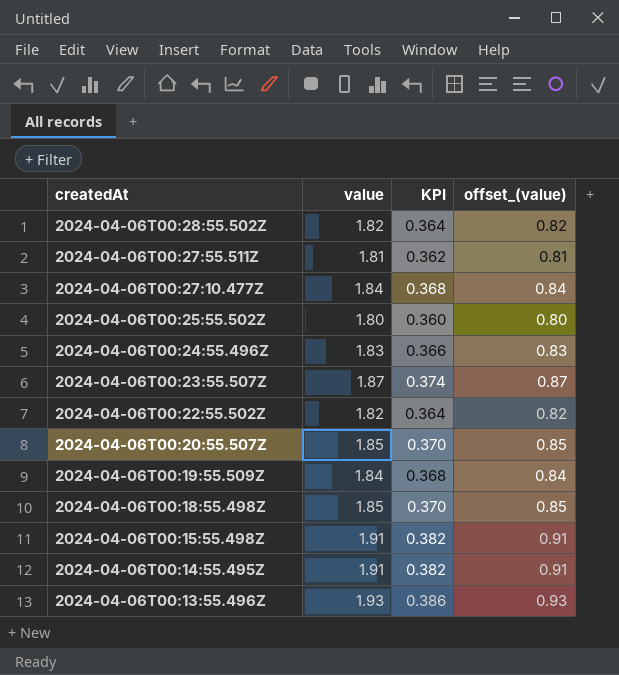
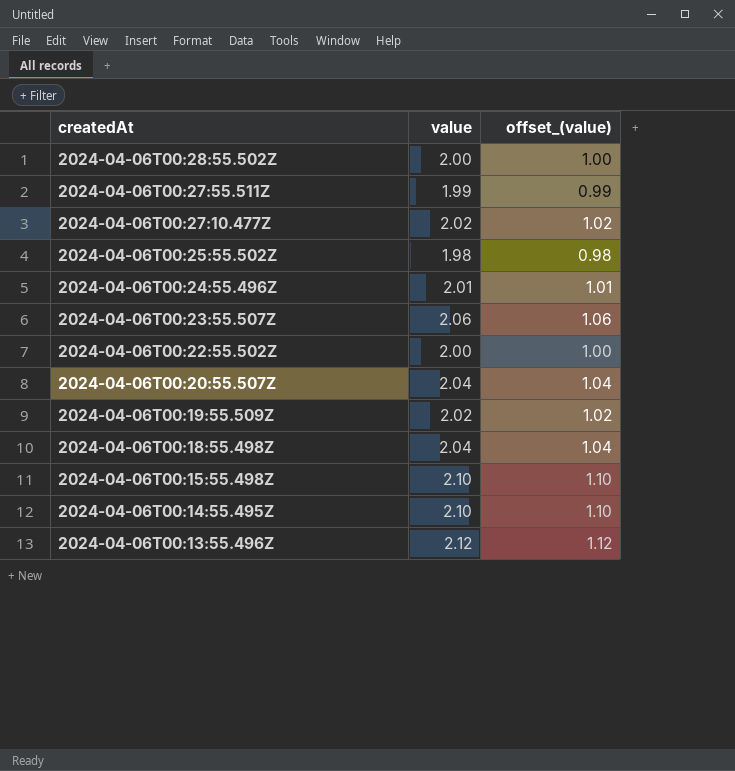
column KPI | formula: [value] * 0.2 -> none
2024-04-06T00:28:55.502Z | value: 1.82 -> 2.00
2024-04-06T00:28:55.502Z | offset_(value): 0.82 -> 1.00
2024-04-06T00:27:55.511Z | value: 1.81 -> 1.99
2024-04-06T00:27:55.511Z | offset_(value): 0.81 -> 0.99
2024-04-06T00:27:10.477Z | value: 1.84 -> 2.02
2024-04-06T00:27:10.477Z | offset_(value): 0.84 -> 1.02
2024-04-06T00:25:55.502Z | value: 1.80 -> 1.98
2024-04-06T00:25:55.502Z | offset_(value): 0.80 -> 0.98
2024-04-06T00:24:55.496Z | value: 1.83 -> 2.01
2024-04-06T00:24:55.496Z | offset_(value): 0.83 -> 1.01
2024-04-06T00:23:55.507Z | value: 1.87 -> 2.06
2024-04-06T00:23:55.507Z | offset_(value): 0.87 -> 1.06
2024-04-06T00:22:55.502Z | value: 1.82 -> 2.00
2024-04-06T00:22:55.502Z | offset_(value): 0.82 -> 1.00
2024-04-06T00:20:55.507Z | value: 1.85 -> 2.04
2024-04-06T00:20:55.507Z | offset_(value): 0.85 -> 1.04
2024-04-06T00:19:55.509Z | value: 1.84 -> 2.02
2024-04-06T00:19:55.509Z | offset_(value): 0.84 -> 1.02
2024-04-06T00:18:55.498Z | value: 1.85 -> 2.04
2024-04-06T00:18:55.498Z | offset_(value): 0.85 -> 1.04
2024-04-06T00:15:55.498Z | value: 1.91 -> 2.10
2024-04-06T00:15:55.498Z | offset_(value): 0.91 -> 1.10
2024-04-06T00:14:55.495Z | value: 1.91 -> 2.10
2024-04-06T00:14:55.495Z | offset_(value): 0.91 -> 1.10
2024-04-06T00:13:55.496Z | value: 1.93 -> 2.12
2024-04-06T00:13:55.496Z | offset_(value): 0.93 -> 1.12

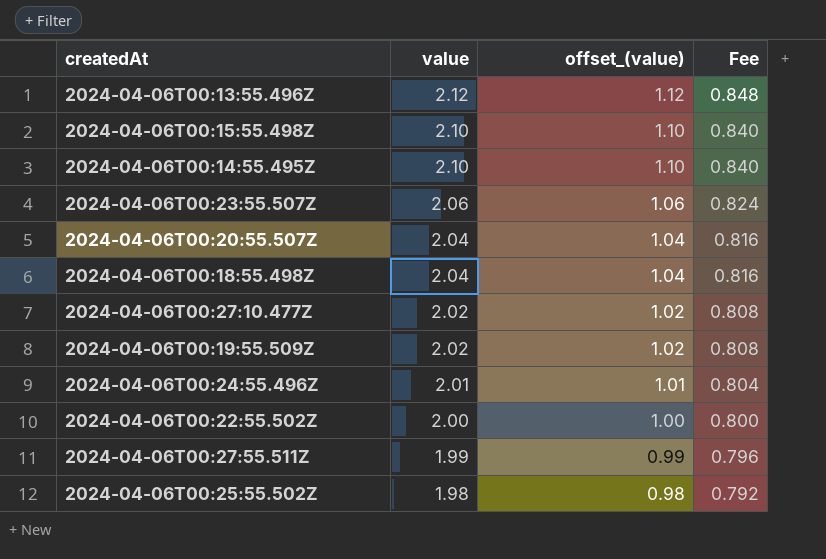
row order: createdAt descending -> value descending
column Fee | formula: none -> [value] * 0.4
row 2024-04-06T00:28:55.502Z: 2.00 | 1.00 -> none

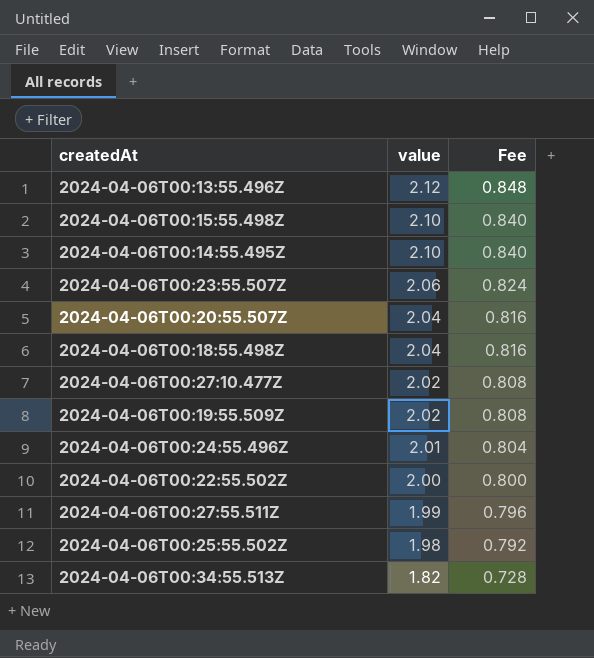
column offset_(value) | formula: [value] - 1 -> none
row 2024-04-06T00:34:55.513Z: none -> 1.82 | 0.728

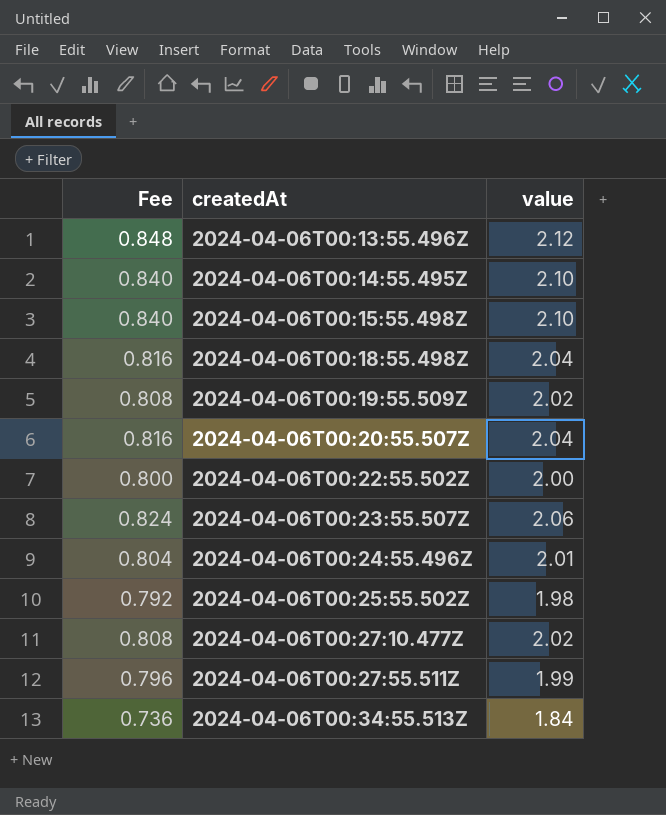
row order: value descending -> createdAt ascending
column Fee | position: 3 -> 1
2024-04-06T00:34:55.513Z | Fee: 0.728 -> 0.736
2024-04-06T00:34:55.513Z | value: 1.82 -> 1.84

